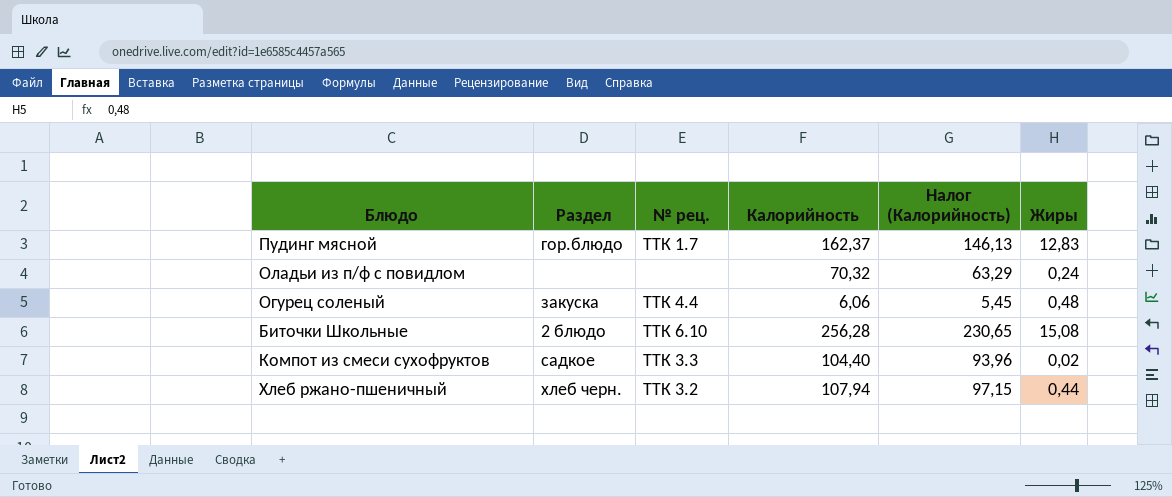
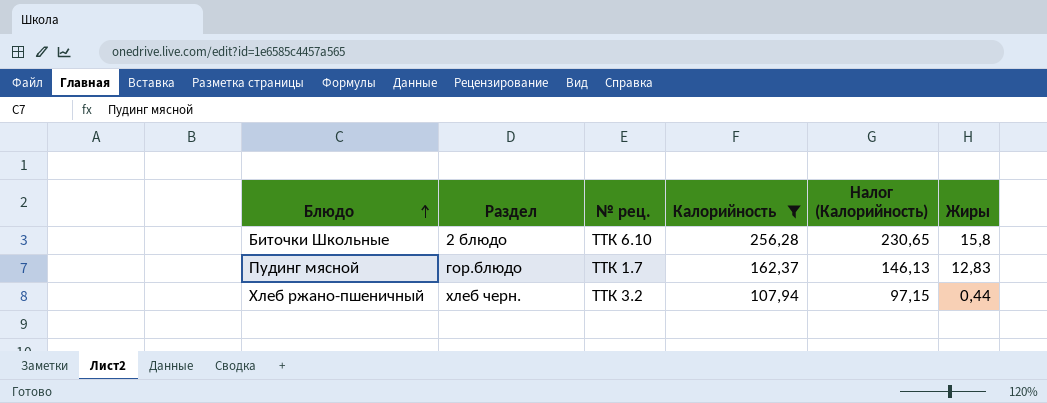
filter: none -> Калорийность >= 107,94
row order: none -> Блюдо ascending
Биточки Школьные | Жиры: 15,08 -> 15,8

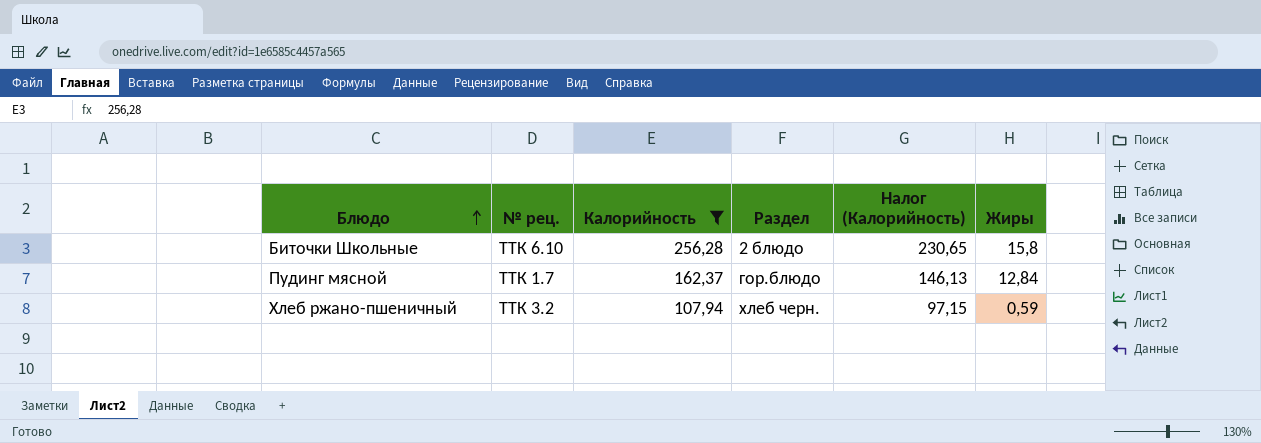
column Раздел | position: 2 -> 4
Пудинг мясной | Жиры: 12,83 -> 12,84
Хлеб ржано-пшеничный | Жиры: 0,44 -> 0,59

